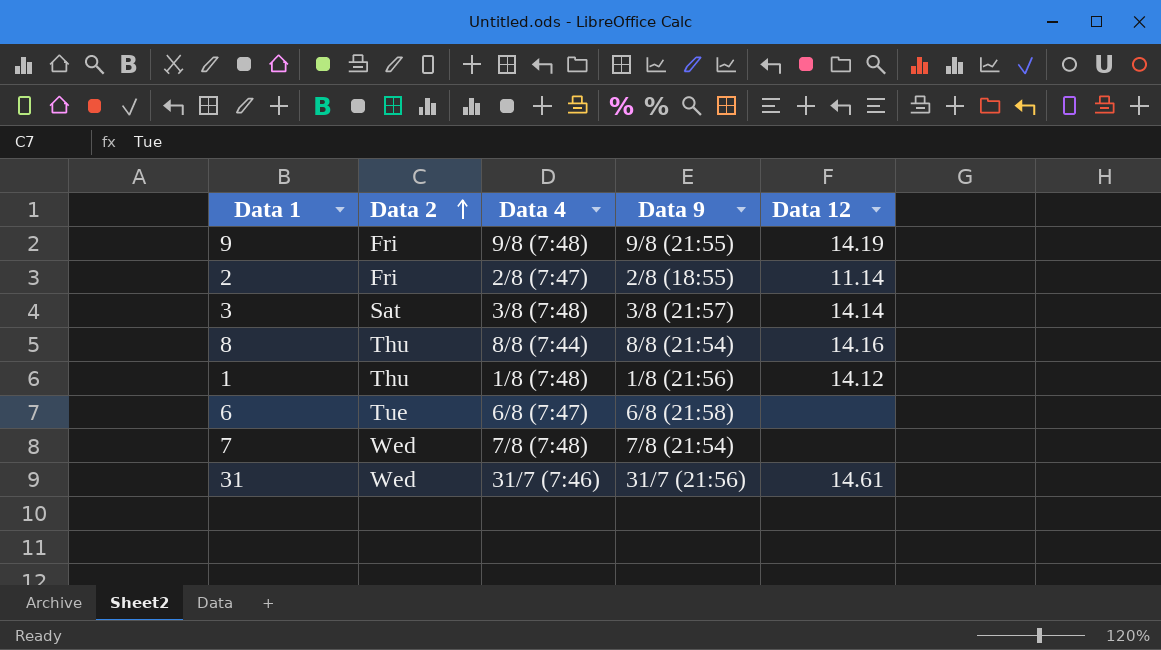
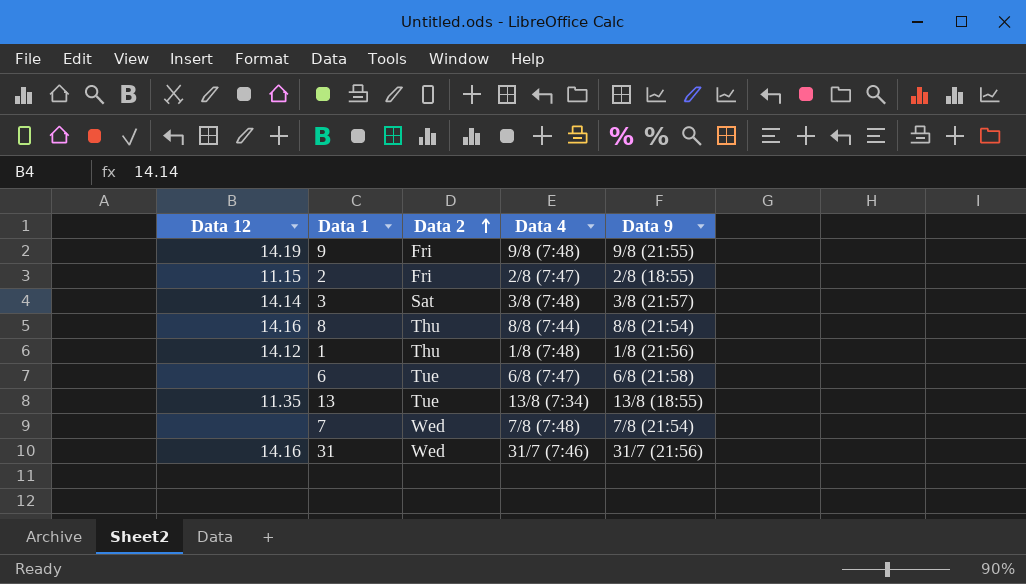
column Data 12 | position: 5 -> 1
2 | Data 12: 11.14 -> 11.15
row 13: none -> 11.35 | Tue | 13/8 (7:34) | 13/8 (18:55)
31 | Data 12: 14.61 -> 14.16

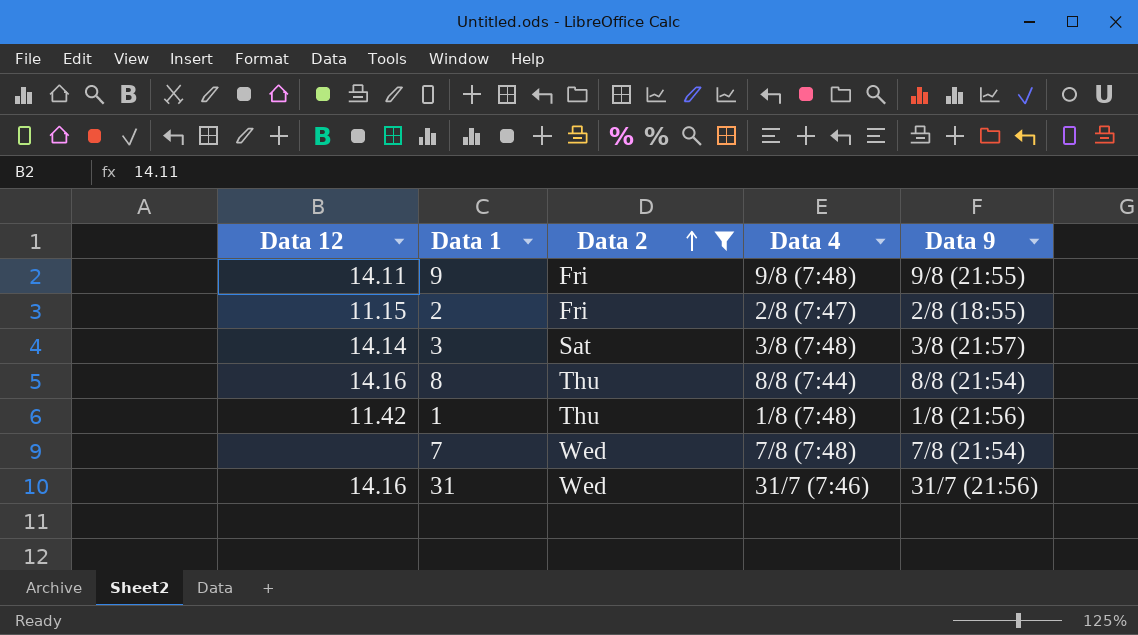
filter: none -> Data 2 != Tue
9 | Data 12: 14.19 -> 14.11
1 | Data 12: 14.12 -> 11.42

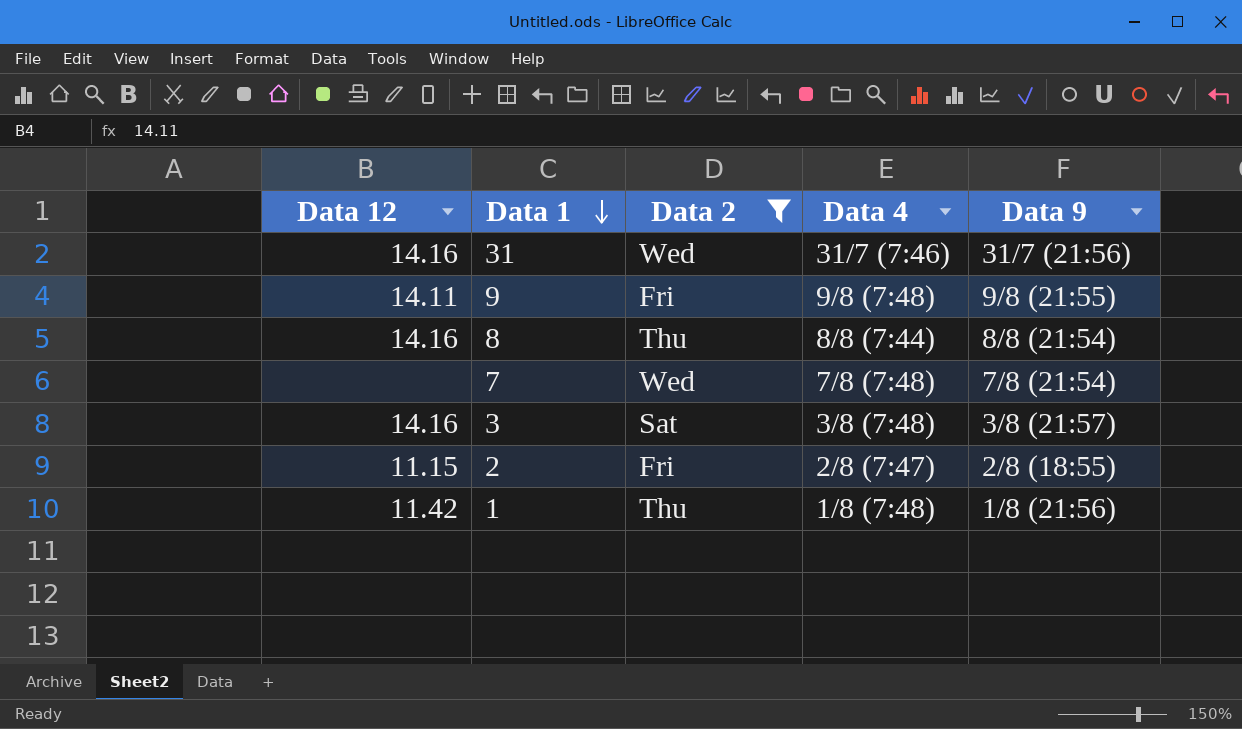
row order: Data 2 ascending -> Data 1 descending
3 | Data 12: 14.14 -> 14.16

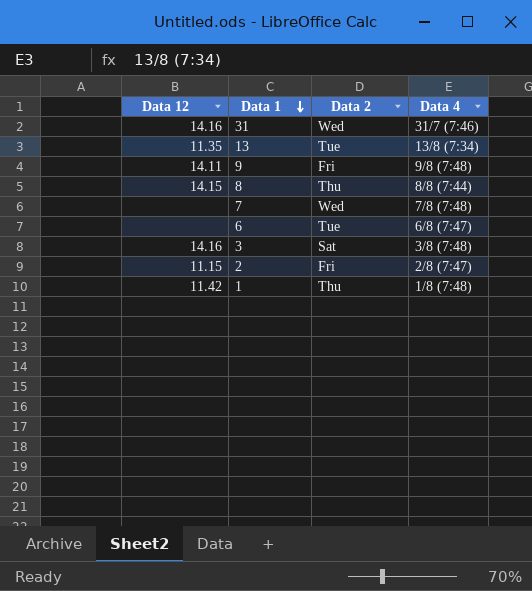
filter: Data 2 != Tue -> none
column Data 9 | position: 5 -> none
8 | Data 12: 14.16 -> 14.15

